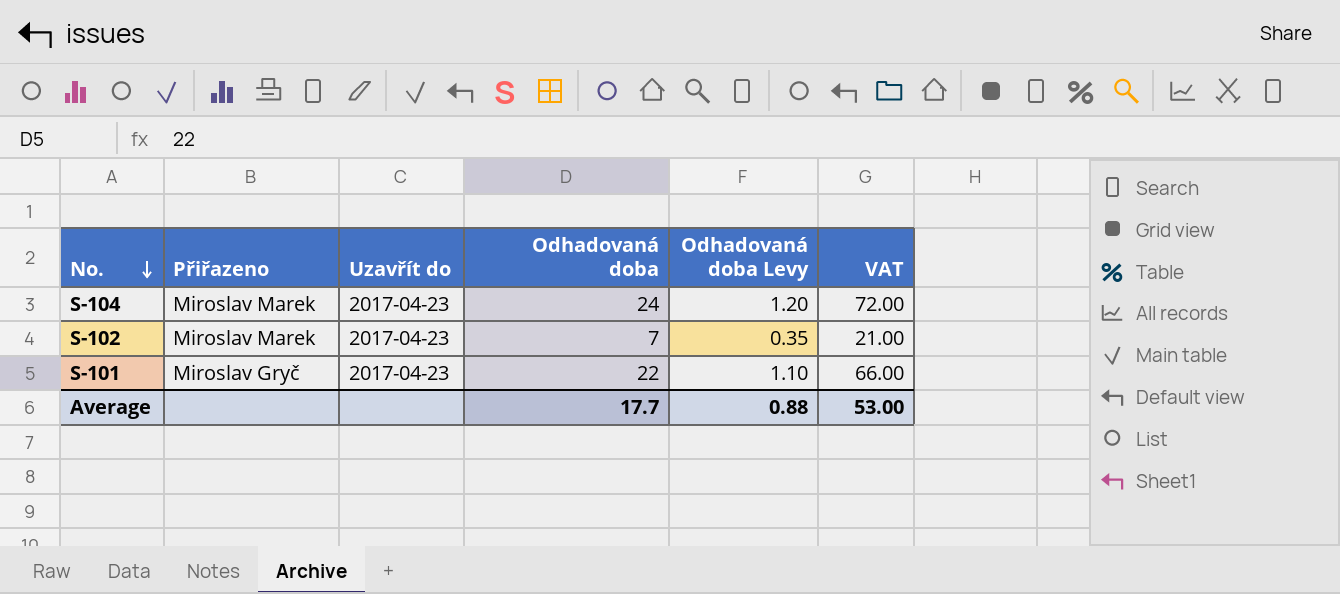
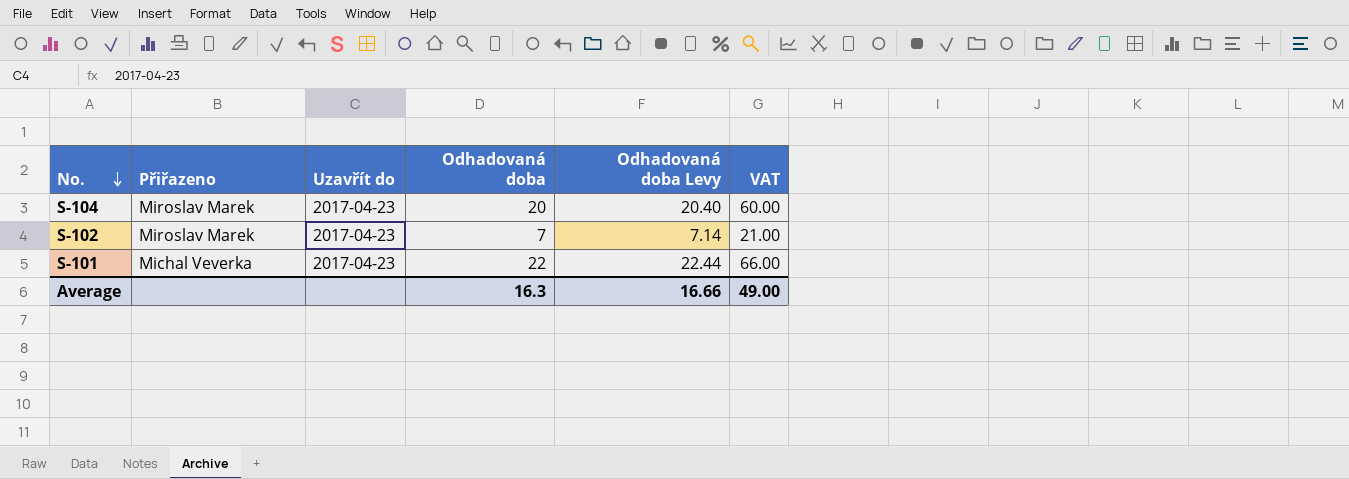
column Odhadovaná doba Levy | formula: [Odhadovaná doba] * 0.05 -> [Odhadovaná doba] * 1.02
S-104 | Odhadovaná doba: 24 -> 20
S-104 | VAT: 72.00 -> 60.00
S-101 | Přiřazeno: Miroslav Gryč -> Michal Veverka
Average | Odhadovaná doba: 17.7 -> 16.3
Average | Odhadovaná doba Levy: 0.88 -> 16.66
Average | VAT: 53.00 -> 49.00

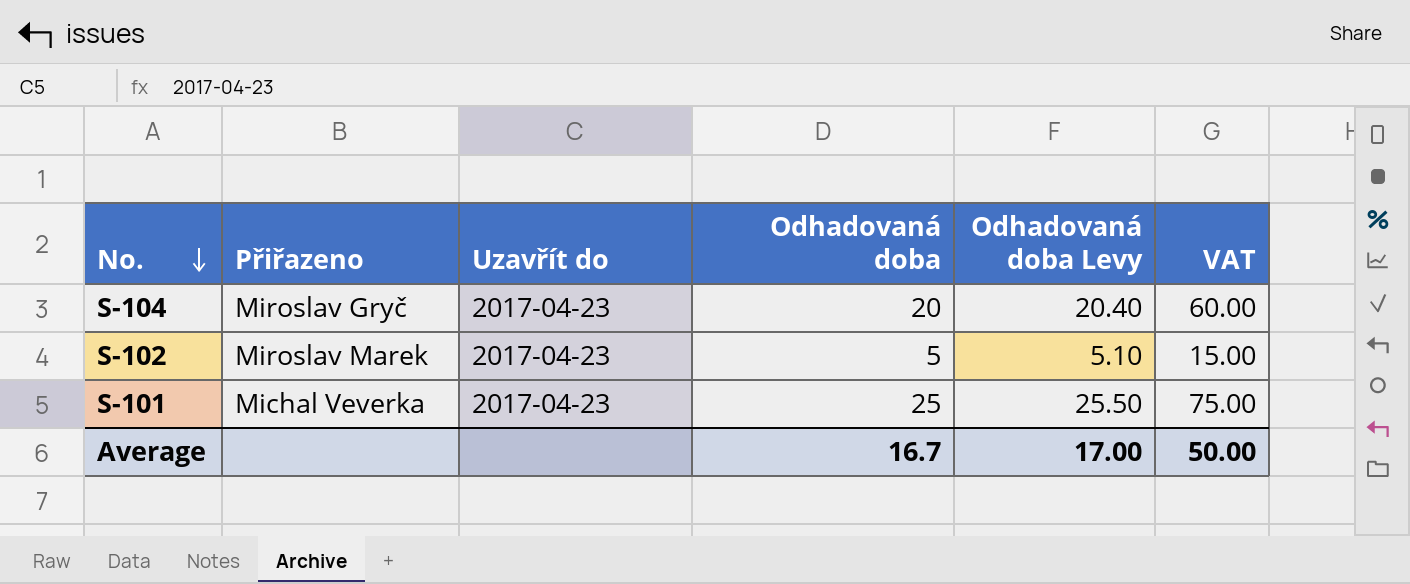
S-104 | Přiřazeno: Miroslav Marek -> Miroslav Gryč
S-102 | Odhadovaná doba: 7 -> 5
S-102 | Odhadovaná doba Levy: 7.14 -> 5.10
S-102 | VAT: 21.00 -> 15.00
S-101 | Odhadovaná doba: 22 -> 25
S-101 | Odhadovaná doba Levy: 22.44 -> 25.50
S-101 | VAT: 66.00 -> 75.00
Average | Odhadovaná doba: 16.3 -> 16.7
Average | Odhadovaná doba Levy: 16.66 -> 17.00
Average | VAT: 49.00 -> 50.00

